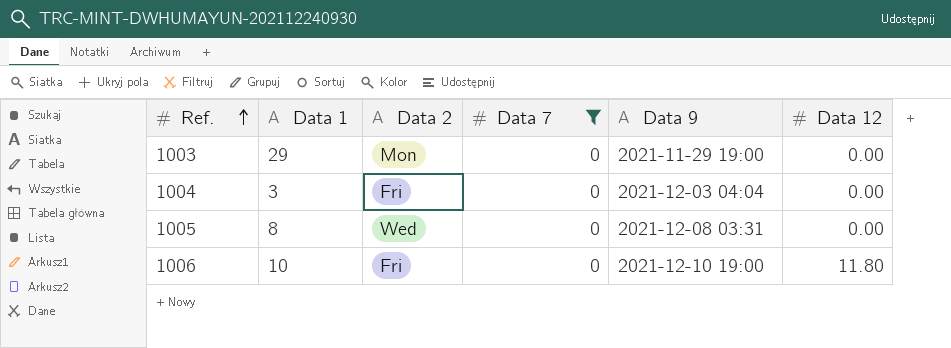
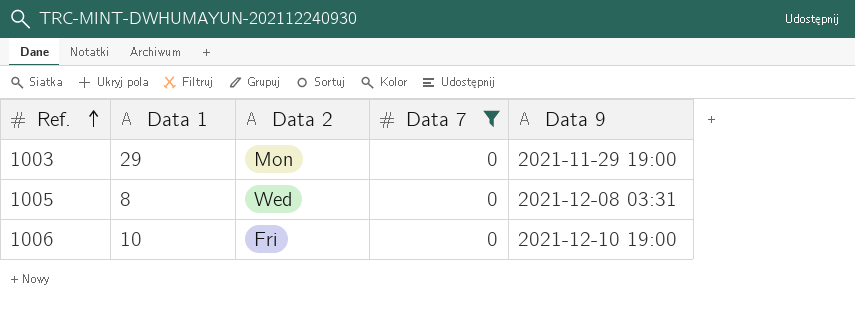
column Data 12 | position: 6 -> none
row 1004: 3 | Fri | 0 | 2021-12-03 04:04 | 0.00 -> none

